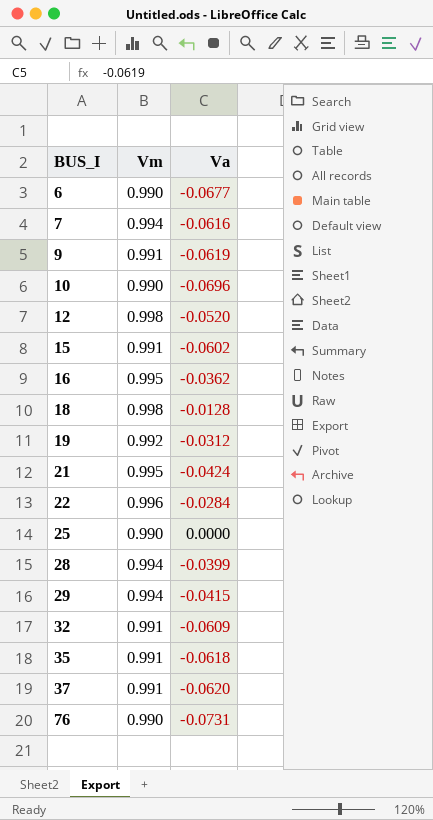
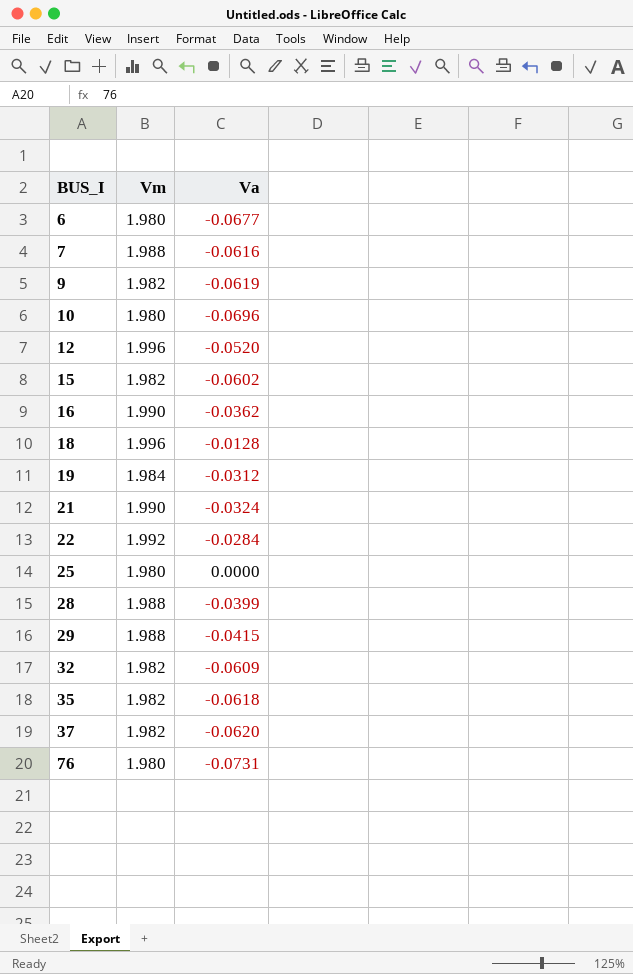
6 | Vm: 0.990 -> 1.980
7 | Vm: 0.994 -> 1.988
9 | Vm: 0.991 -> 1.982
10 | Vm: 0.990 -> 1.980
12 | Vm: 0.998 -> 1.996
15 | Vm: 0.991 -> 1.982
16 | Vm: 0.995 -> 1.990
18 | Vm: 0.998 -> 1.996
19 | Vm: 0.992 -> 1.984
21 | Vm: 0.995 -> 1.990
21 | Va: -0.0424 -> -0.0324
22 | Vm: 0.996 -> 1.992
25 | Vm: 0.990 -> 1.980
28 | Vm: 0.994 -> 1.988
29 | Vm: 0.994 -> 1.988
32 | Vm: 0.991 -> 1.982
35 | Vm: 0.991 -> 1.982
37 | Vm: 0.991 -> 1.982
76 | Vm: 0.990 -> 1.980

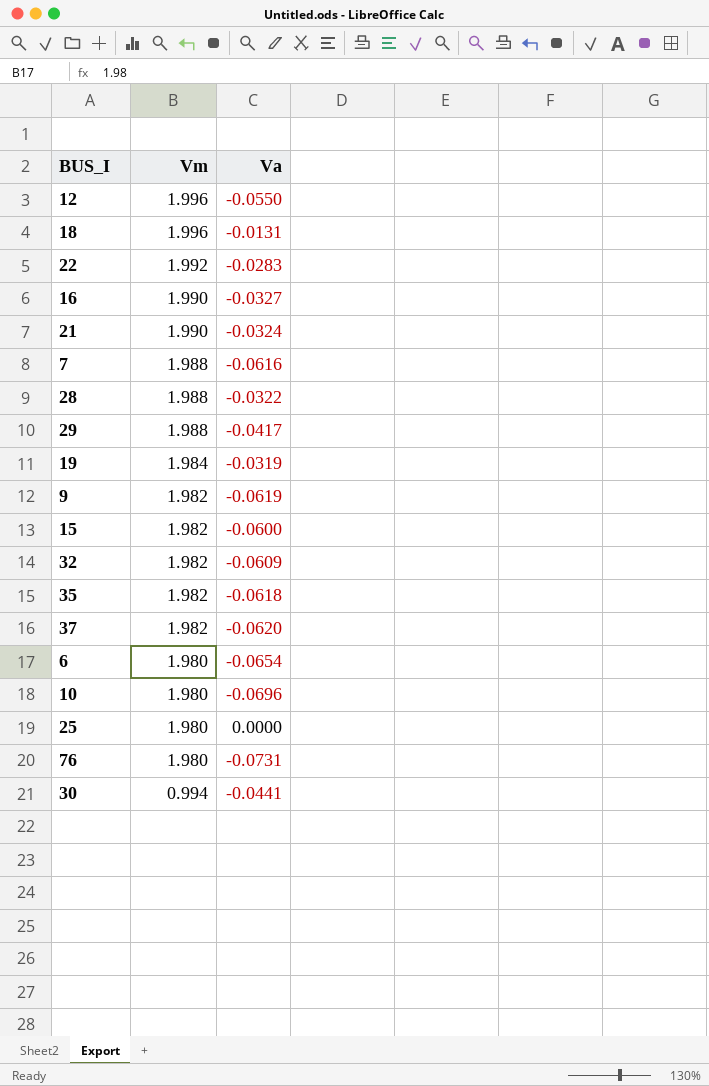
row order: BUS_I ascending -> Vm descending
12 | Va: -0.0520 -> -0.0550
18 | Va: -0.0128 -> -0.0131
22 | Va: -0.0284 -> -0.0283
16 | Va: -0.0362 -> -0.0327
28 | Va: -0.0399 -> -0.0322
29 | Va: -0.0415 -> -0.0417
19 | Va: -0.0312 -> -0.0319
15 | Va: -0.0602 -> -0.0600
6 | Va: -0.0677 -> -0.0654
row 30: none -> 0.994 | -0.0441

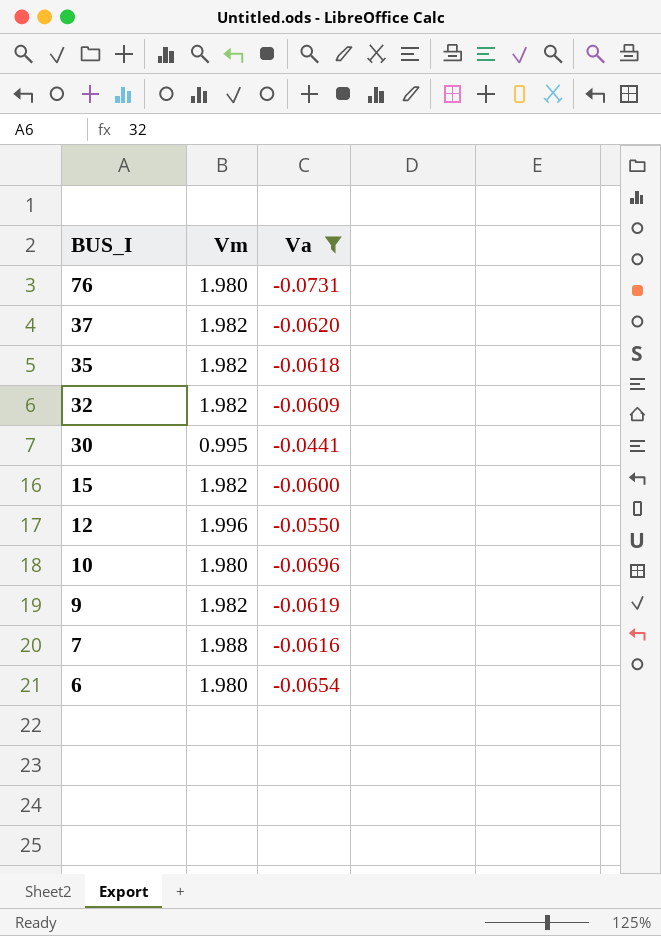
filter: none -> Va <= -0.0441
row order: Vm descending -> BUS_I descending
30 | Vm: 0.994 -> 0.995

